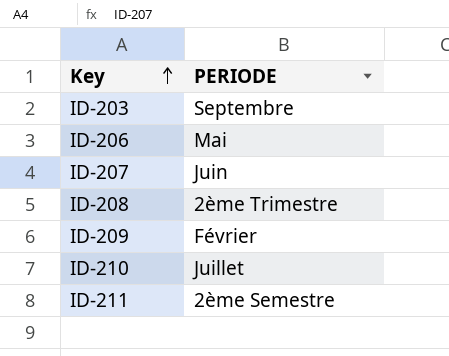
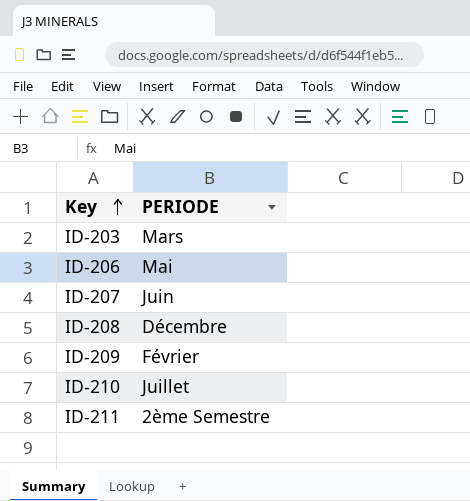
ID-203 | PERIODE: Septembre -> Mars
ID-208 | PERIODE: 2ème Trimestre -> Décembre

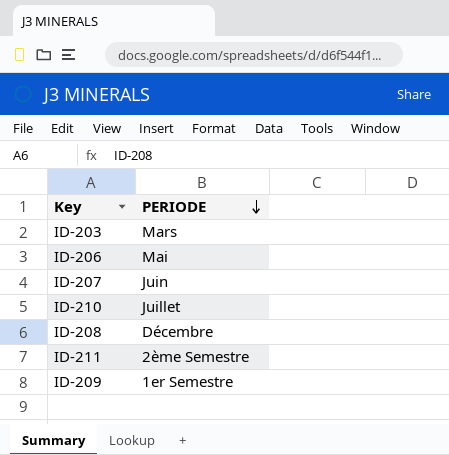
row order: Key ascending -> PERIODE descending
ID-209 | PERIODE: Février -> 1er Semestre

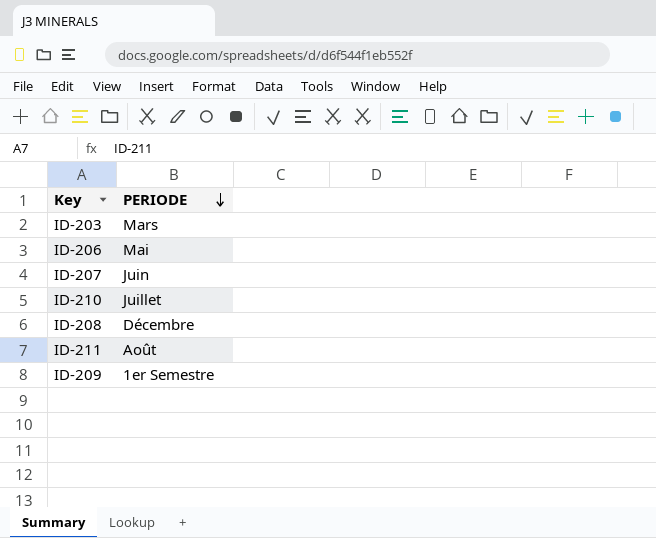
ID-211 | PERIODE: 2ème Semestre -> Août

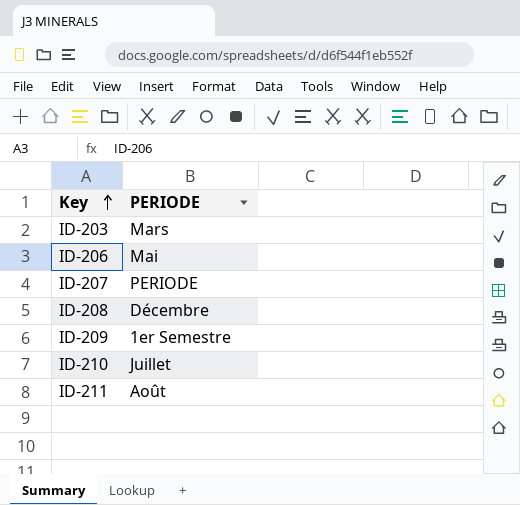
row order: PERIODE descending -> Key ascending
ID-207 | PERIODE: Juin -> PERIODE

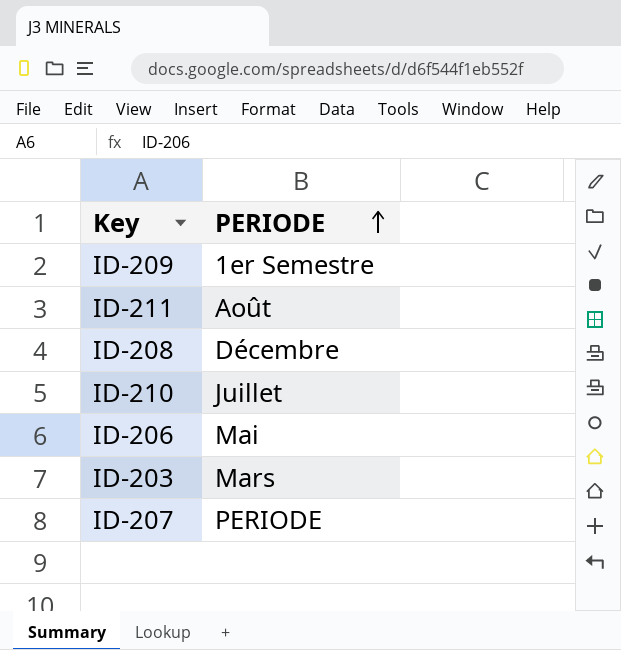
row order: Key ascending -> PERIODE ascending

